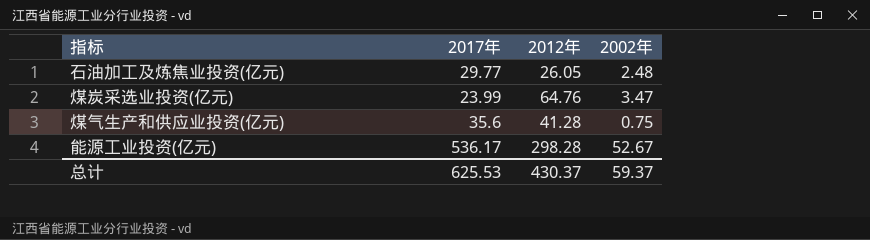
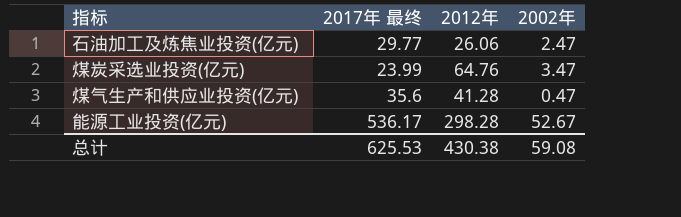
column name: 2017年 -> 2017年 最终
石油加工及炼焦业投资(亿元) | 2012年: 26.05 -> 26.06
石油加工及炼焦业投资(亿元) | 2002年: 2.48 -> 2.47
煤气生产和供应业投资(亿元) | 2002年: 0.75 -> 0.47
总计 | 2012年: 430.37 -> 430.38
总计 | 2002年: 59.37 -> 59.08

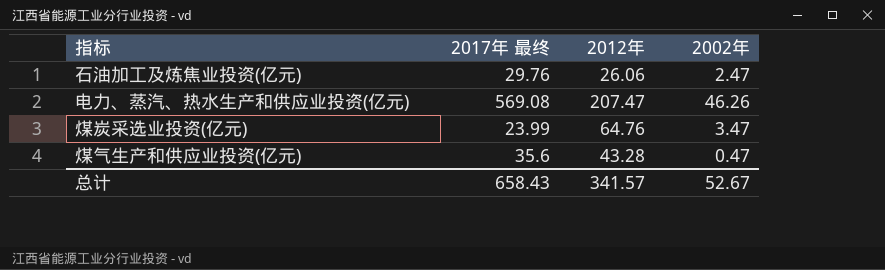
row 能源工业投资(亿元): 536.17 | 298.28 | 52.67 -> none
石油加工及炼焦业投资(亿元) | 2017年 最终: 29.77 -> 29.76
row 电力、蒸汽、热水生产和供应业投资(亿元): none -> 569.08 | 207.47 | 46.26
煤气生产和供应业投资(亿元) | 2012年: 41.28 -> 43.28
总计 | 2017年 最终: 625.53 -> 658.43
总计 | 2012年: 430.38 -> 341.57
总计 | 2002年: 59.08 -> 52.67

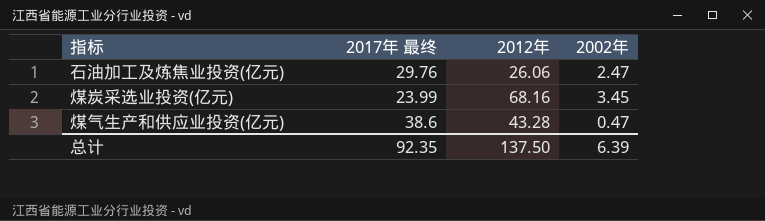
row 电力、蒸汽、热水生产和供应业投资(亿元): 569.08 | 207.47 | 46.26 -> none
煤炭采选业投资(亿元) | 2012年: 64.76 -> 68.16
煤炭采选业投资(亿元) | 2002年: 3.47 -> 3.45
煤气生产和供应业投资(亿元) | 2017年 最终: 35.6 -> 38.6
总计 | 2017年 最终: 658.43 -> 92.35
总计 | 2012年: 341.57 -> 137.50
总计 | 2002年: 52.67 -> 6.39

